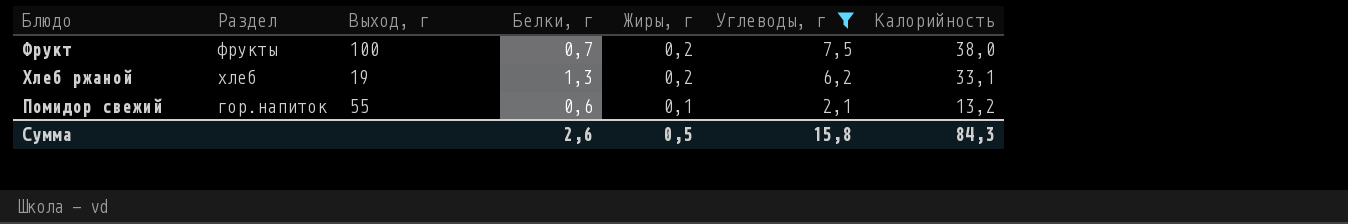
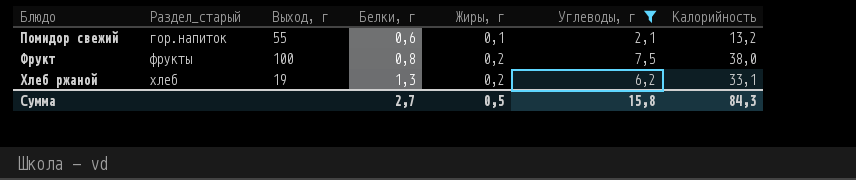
row order: Жиры, г descending -> Блюдо ascending
column name: Раздел -> Раздел_старый
Фрукт | Белки, г: 0,7 -> 0,8
Сумма | Белки, г: 2,6 -> 2,7

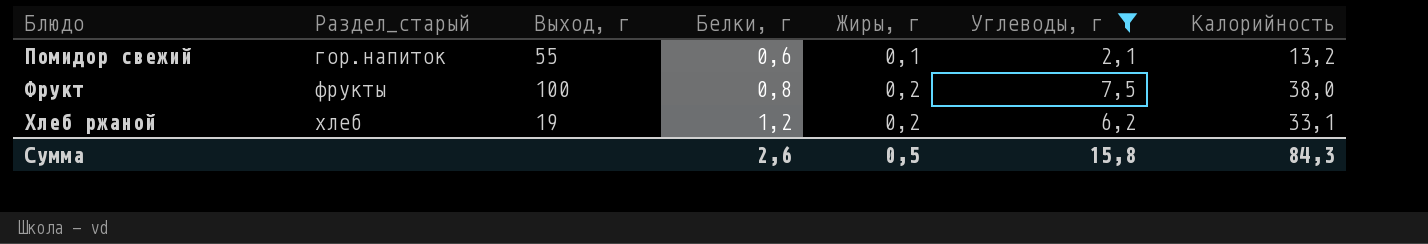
Хлеб ржаной | Белки, г: 1,3 -> 1,2
Сумма | Белки, г: 2,7 -> 2,6

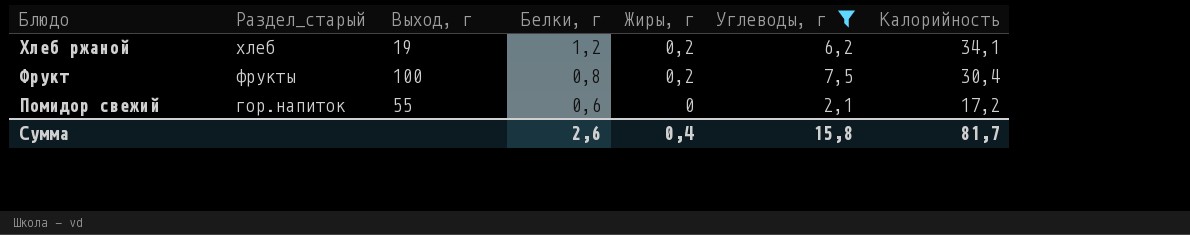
row order: Блюдо ascending -> Блюдо descending
Хлеб ржаной | Калорийность: 33,1 -> 34,1
Фрукт | Калорийность: 38,0 -> 30,4
Помидор свежий | Жиры, г: 0,1 -> 0
Помидор свежий | Калорийность: 13,2 -> 17,2
Сумма | Жиры, г: 0,5 -> 0,4
Сумма | Калорийность: 84,3 -> 81,7

